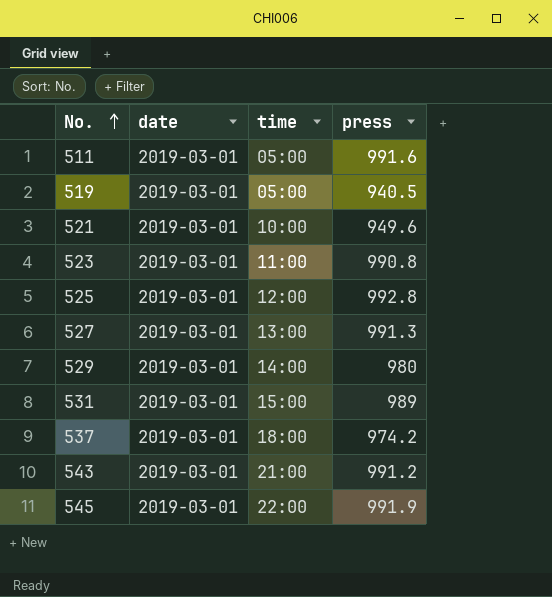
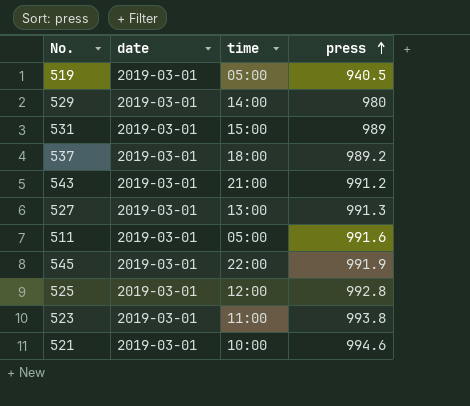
row order: No. ascending -> press ascending
537 | press: 974.2 -> 989.2
523 | press: 990.8 -> 993.8
521 | press: 949.6 -> 994.6

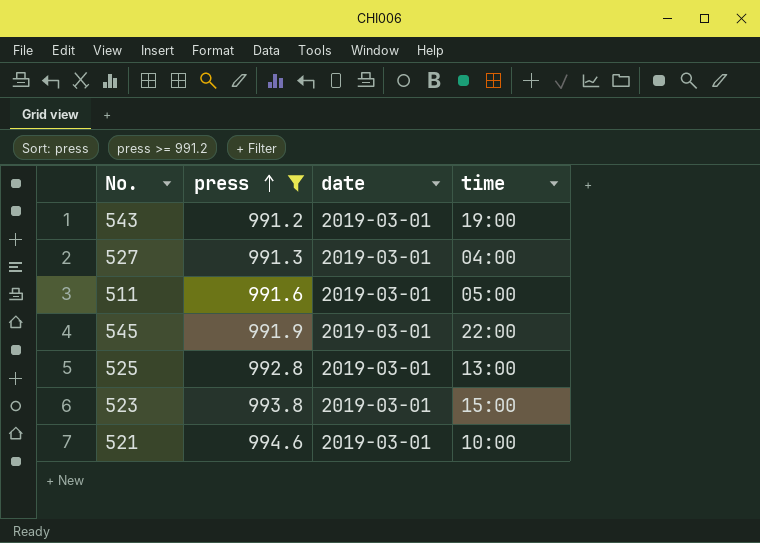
filter: none -> press >= 991.2
column press | position: 4 -> 2
543 | time: 21:00 -> 19:00
527 | time: 13:00 -> 04:00
525 | time: 12:00 -> 13:00
523 | time: 11:00 -> 15:00

